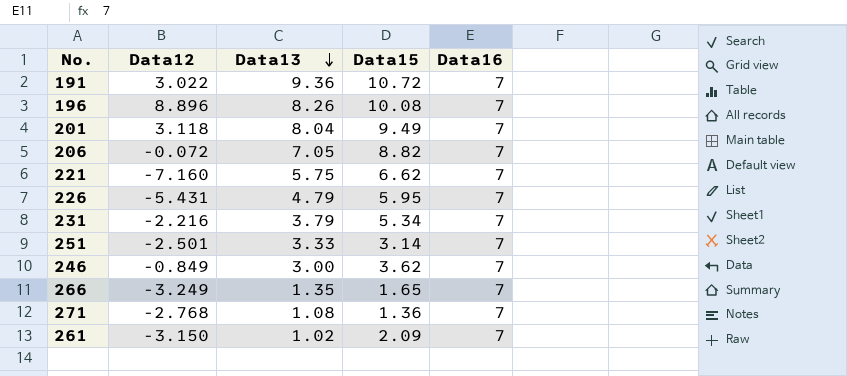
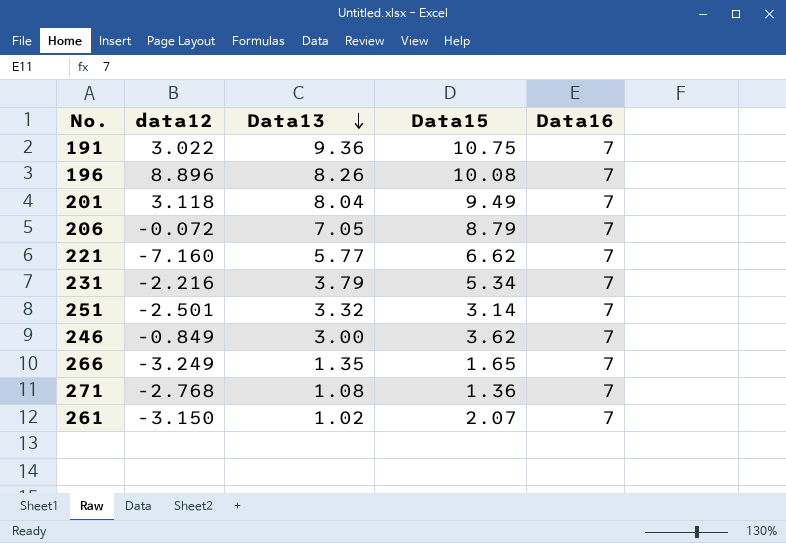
column name: Data12 -> data12
row 226: -5.431 | 4.79 | 5.95 | 7 -> none
191 | Data15: 10.72 -> 10.75
206 | Data15: 8.82 -> 8.79
221 | Data13: 5.75 -> 5.77
251 | Data13: 3.33 -> 3.32
261 | Data15: 2.09 -> 2.07

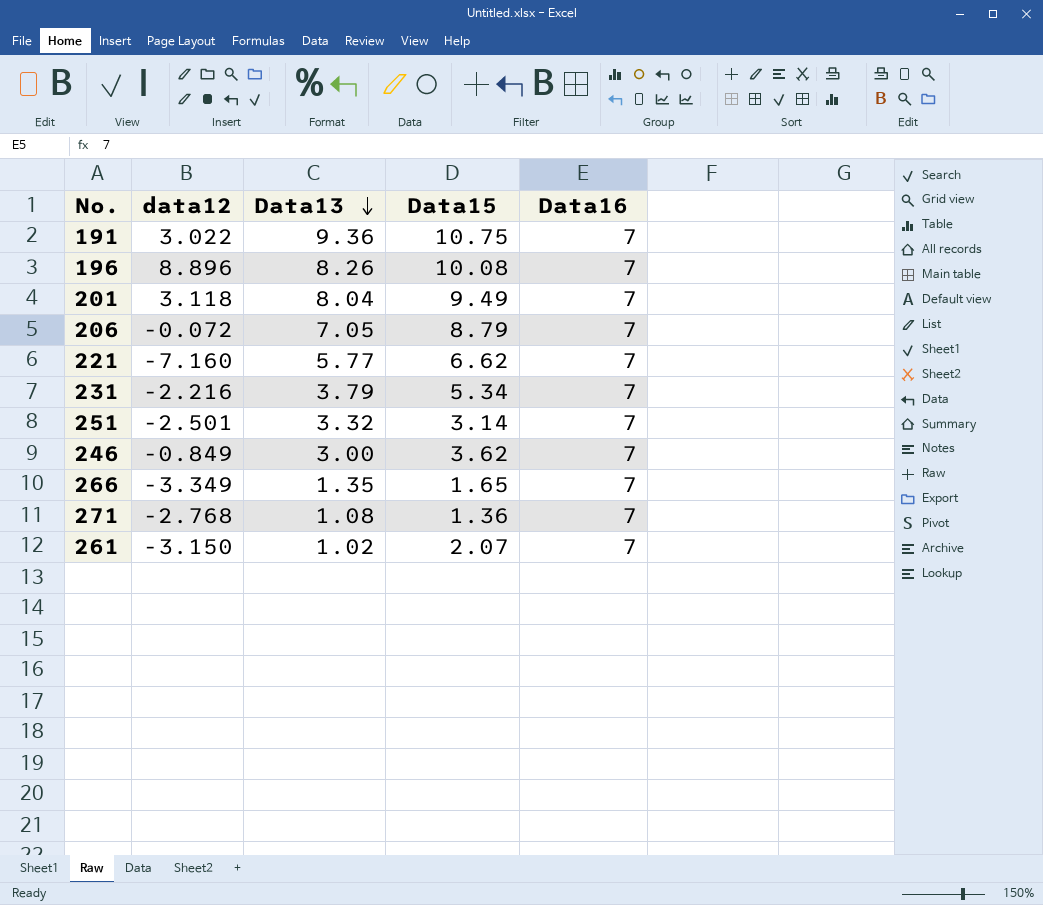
266 | data12: -3.249 -> -3.349

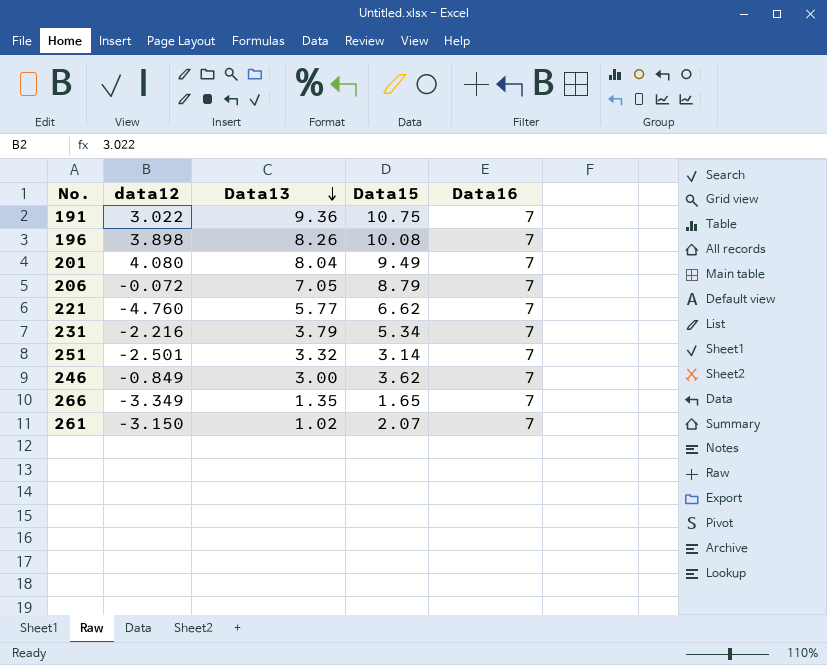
row 271: -2.768 | 1.08 | 1.36 | 7 -> none
196 | data12: 8.896 -> 3.898
201 | data12: 3.118 -> 4.080
221 | data12: -7.160 -> -4.760

